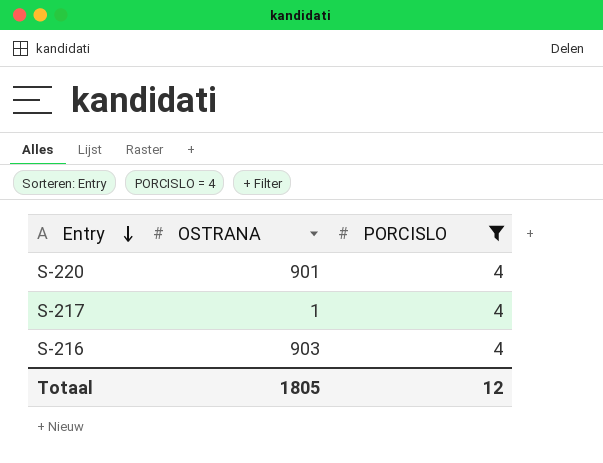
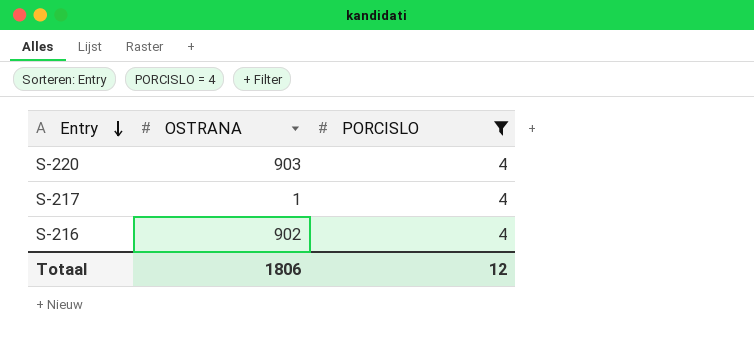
S-220 | OSTRANA: 901 -> 903
S-216 | OSTRANA: 903 -> 902
Totaal | OSTRANA: 1805 -> 1806

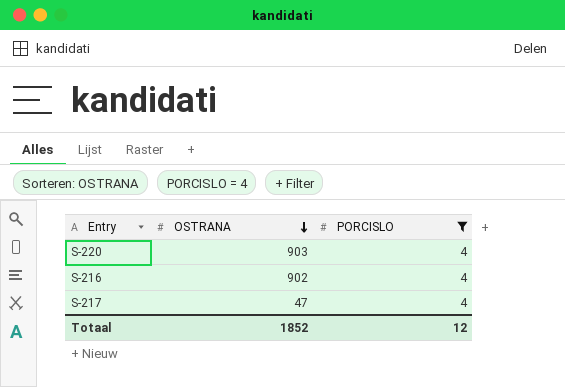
row order: Entry descending -> OSTRANA descending
S-217 | OSTRANA: 1 -> 47
Totaal | OSTRANA: 1806 -> 1852

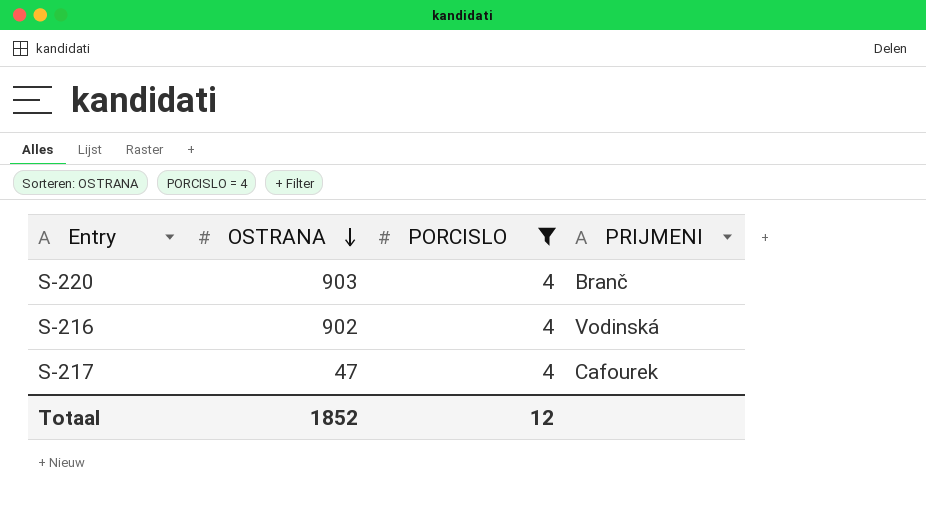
column PRIJMENI | position: none -> 4

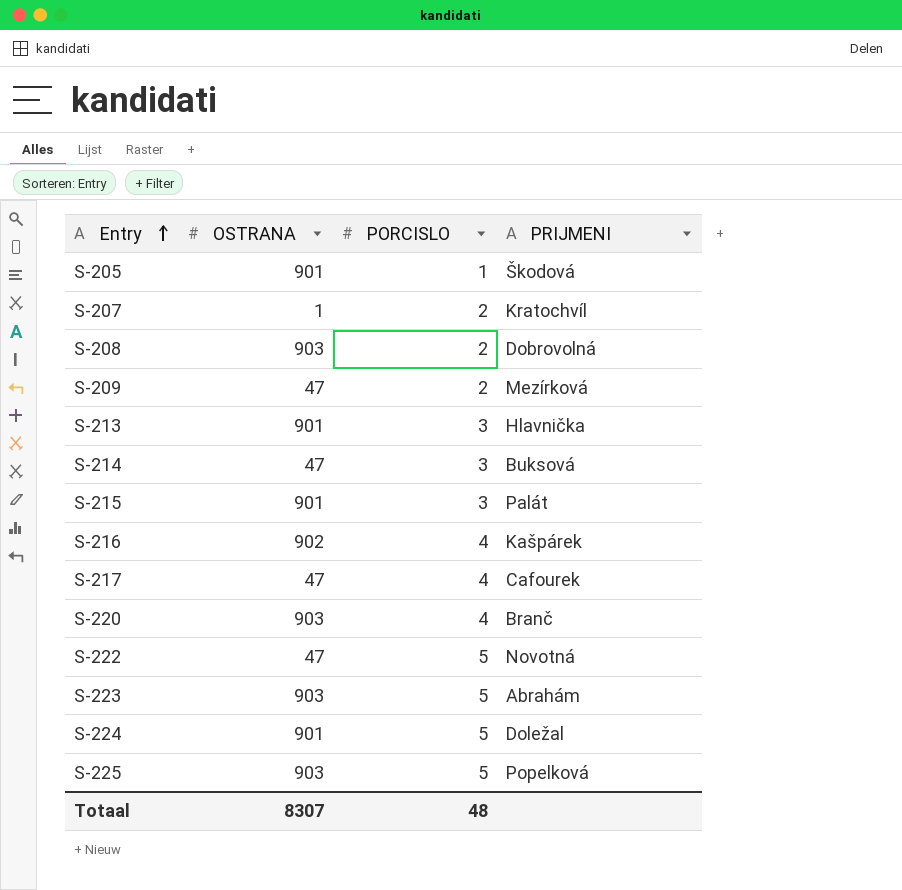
filter: PORCISLO = 4 -> none
row order: OSTRANA descending -> Entry ascending
S-216 | PRIJMENI: Vodinská -> Kašpárek
Totaal | OSTRANA: 1852 -> 8307
Totaal | PORCISLO: 12 -> 48

